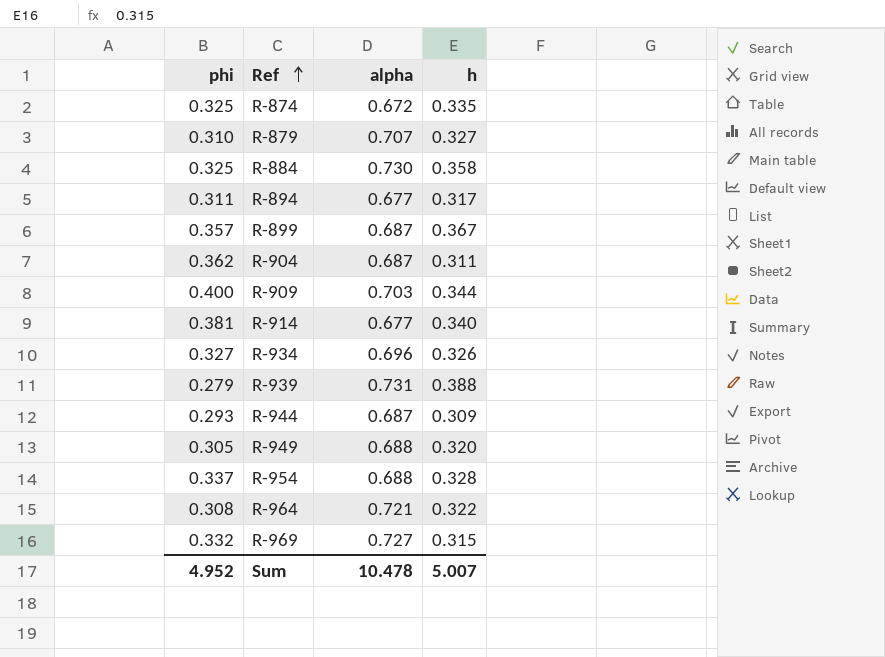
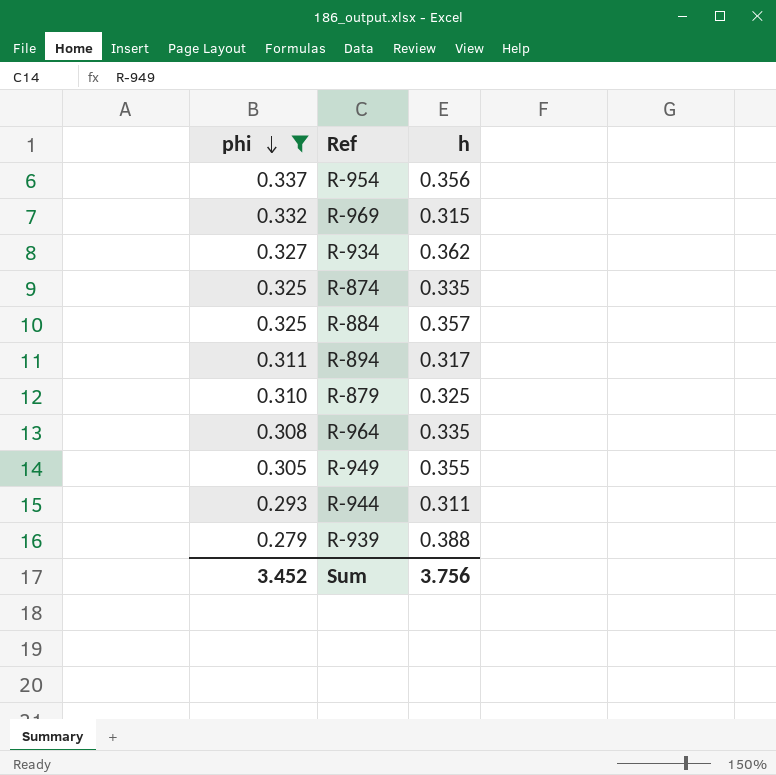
filter: none -> phi <= 0.337
row order: Ref ascending -> phi descending
column alpha | position: 3 -> none
R-954 | h: 0.328 -> 0.356
R-934 | h: 0.326 -> 0.362
R-884 | h: 0.358 -> 0.357
R-879 | h: 0.327 -> 0.325
R-964 | h: 0.322 -> 0.335
R-949 | h: 0.320 -> 0.355
R-944 | h: 0.309 -> 0.311
Sum | phi: 4.952 -> 3.452
Sum | h: 5.007 -> 3.756

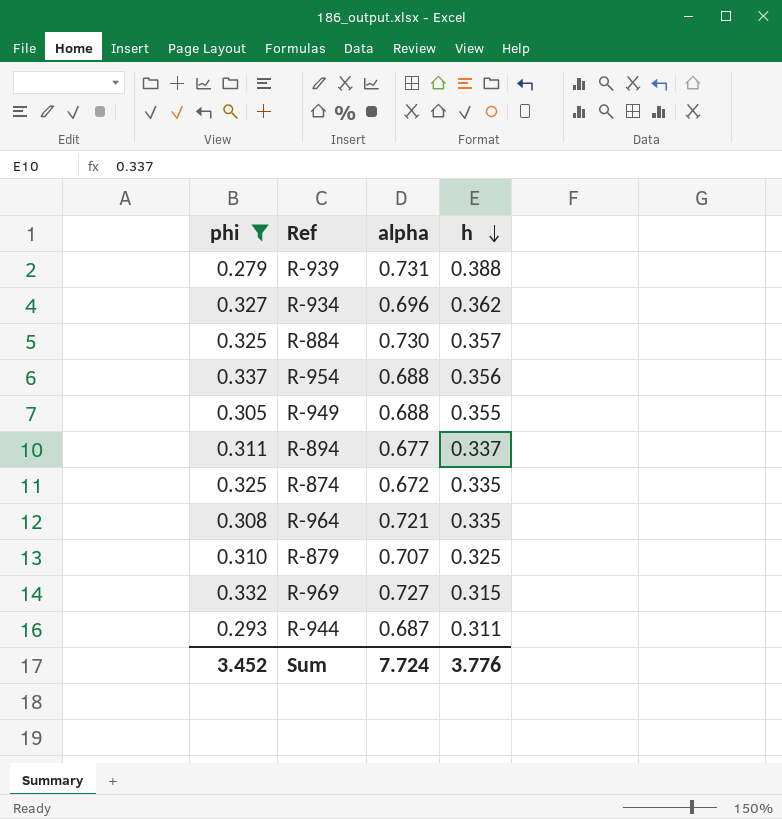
row order: phi descending -> h descending
column alpha | position: none -> 3
R-894 | h: 0.317 -> 0.337
Sum | h: 3.756 -> 3.776

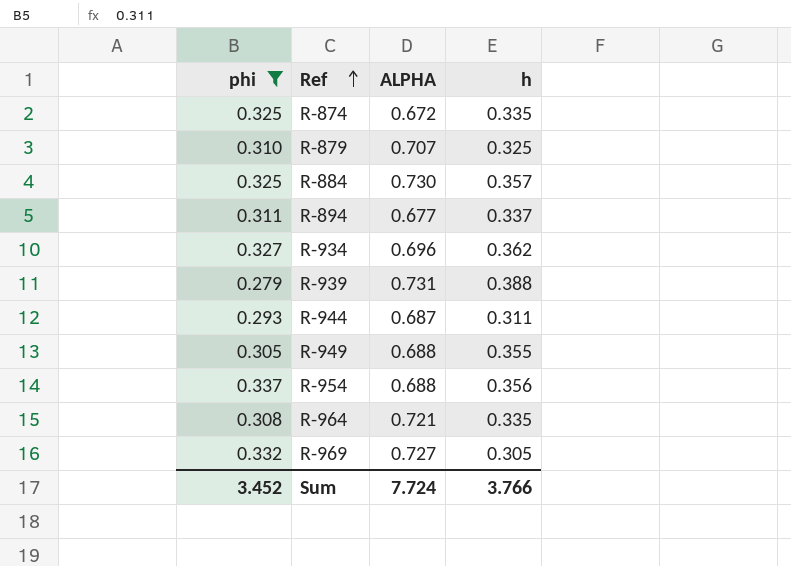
row order: h descending -> Ref ascending
column name: alpha -> ALPHA
R-969 | h: 0.315 -> 0.305
Sum | h: 3.776 -> 3.766

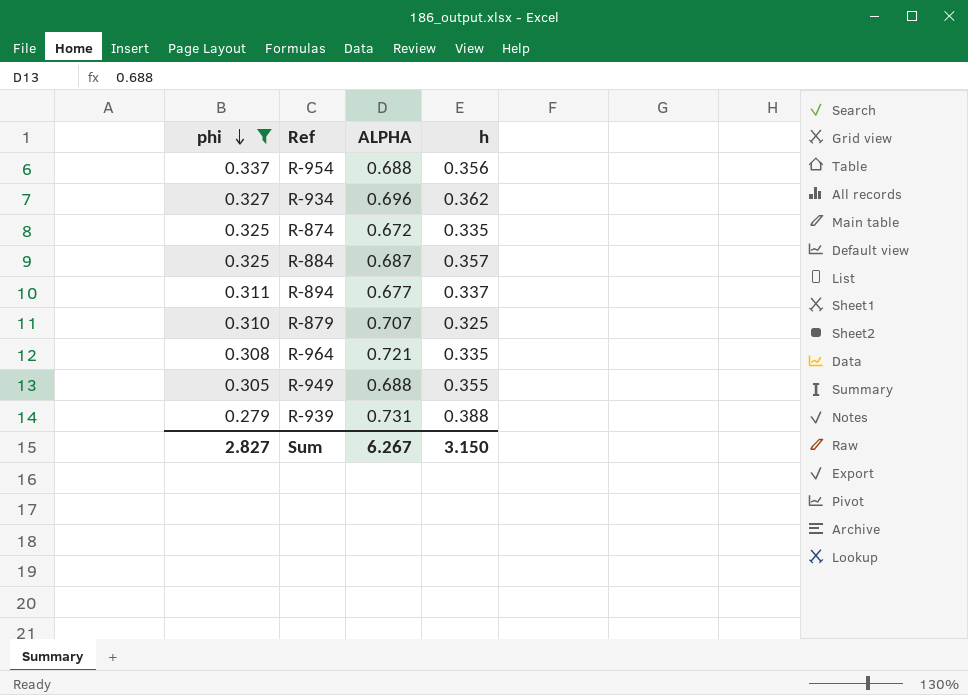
row order: Ref ascending -> phi descending
row R-944: 0.293 | 0.687 | 0.311 -> none
row R-969: 0.332 | 0.727 | 0.305 -> none
R-884 | ALPHA: 0.730 -> 0.687
Sum | phi: 3.452 -> 2.827
Sum | ALPHA: 7.724 -> 6.267
Sum | h: 3.766 -> 3.150

